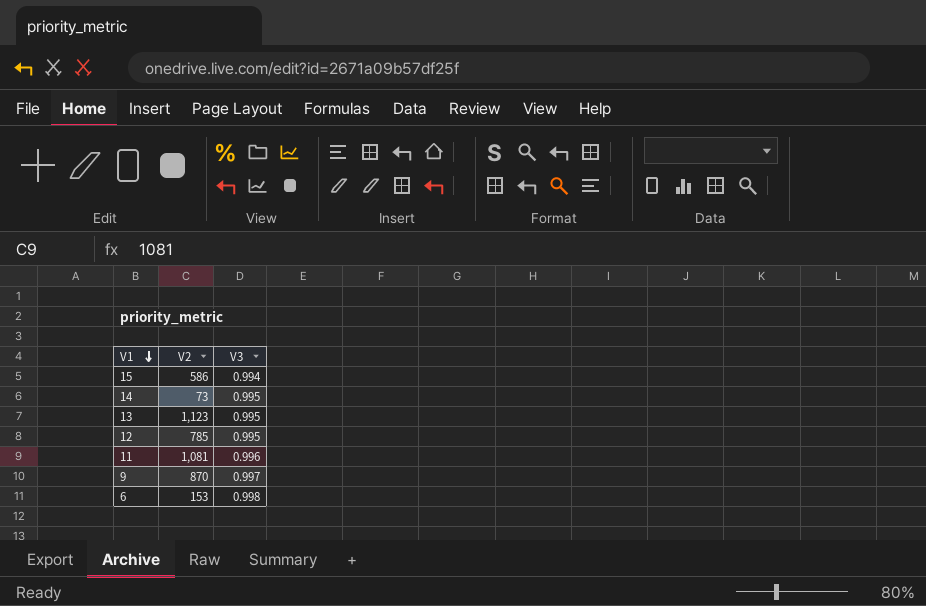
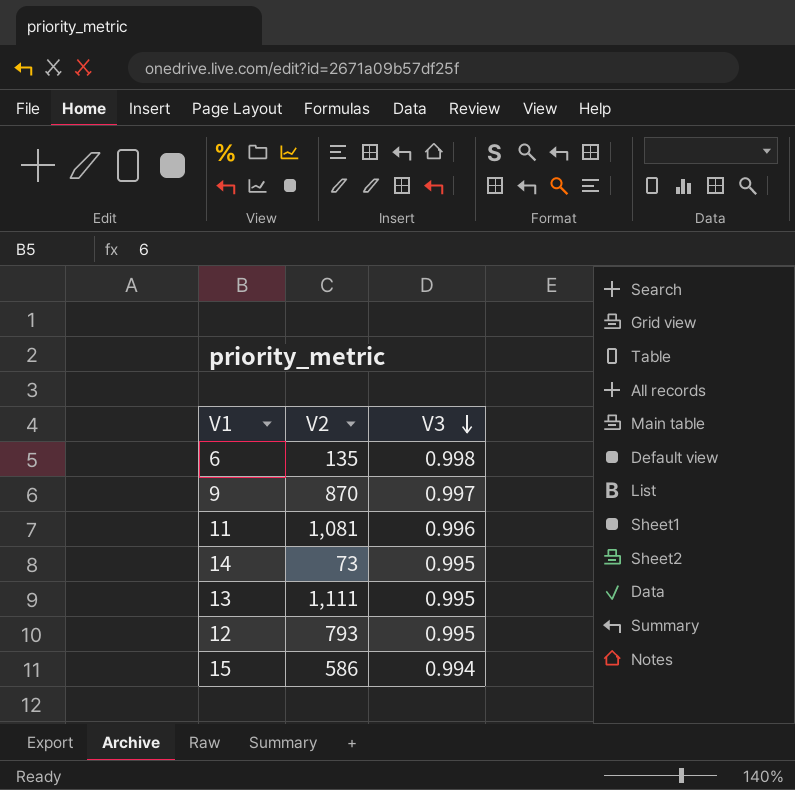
row order: V1 descending -> V3 descending
6 | V2: 153 -> 135
13 | V2: 1,123 -> 1,111
12 | V2: 785 -> 793

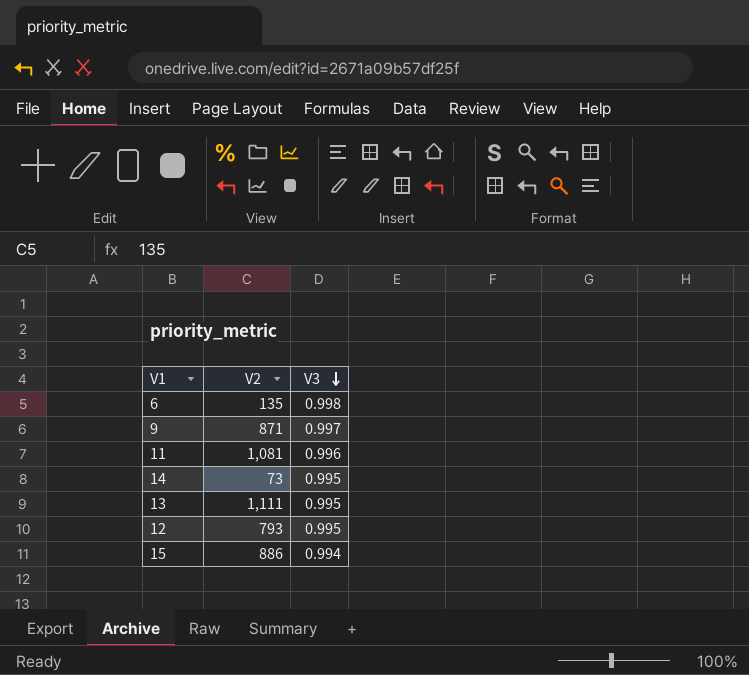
9 | V2: 870 -> 871
15 | V2: 586 -> 886

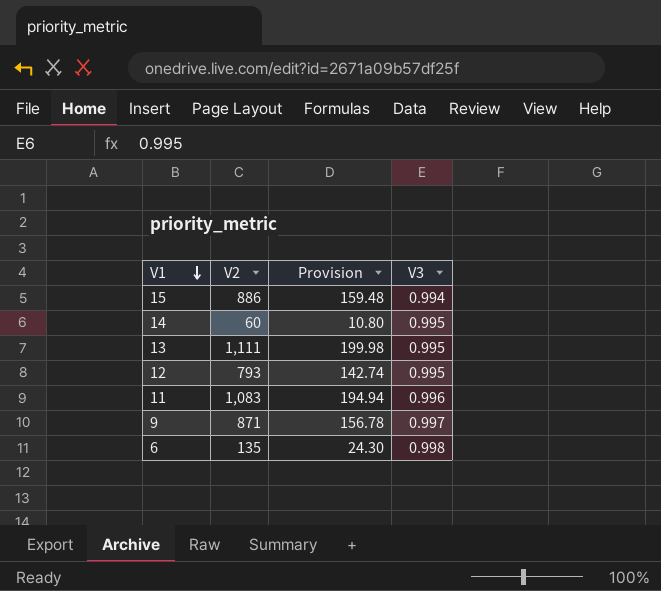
row order: V3 descending -> V1 descending
column Provision | formula: none -> [V2] * 0.18
14 | V2: 73 -> 60
11 | V2: 1,081 -> 1,083

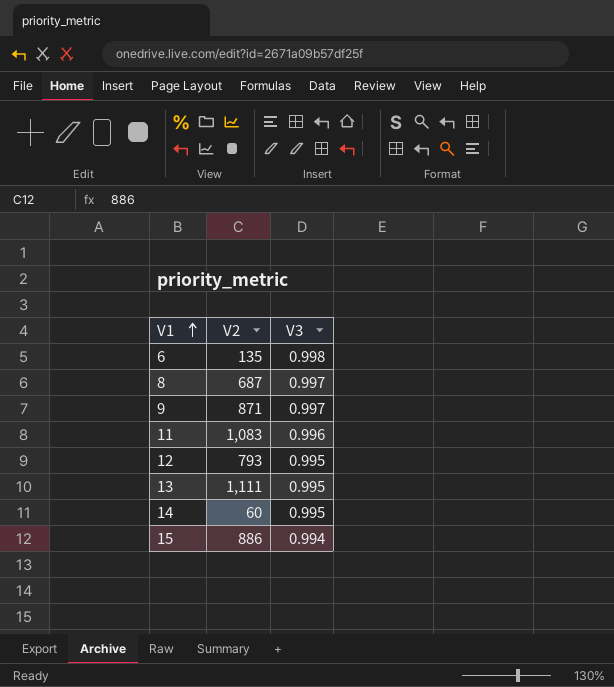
row order: V1 descending -> V1 ascending
column Provision | formula: [V2] * 0.18 -> none
row 8: none -> 687 | 0.997

